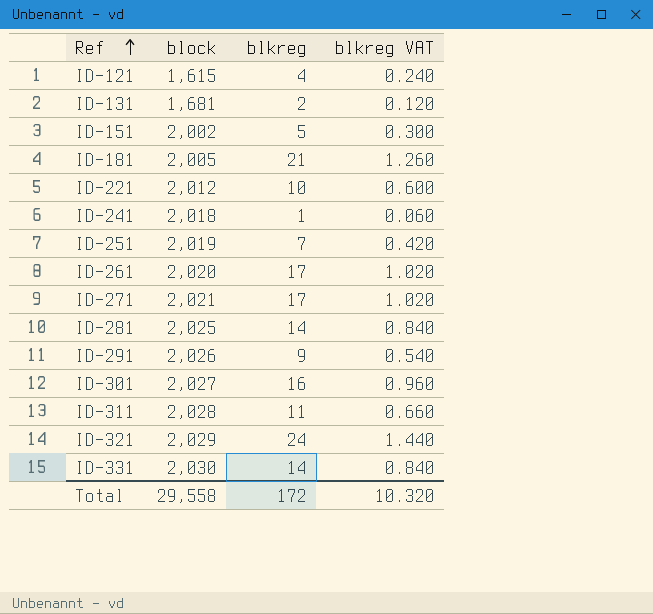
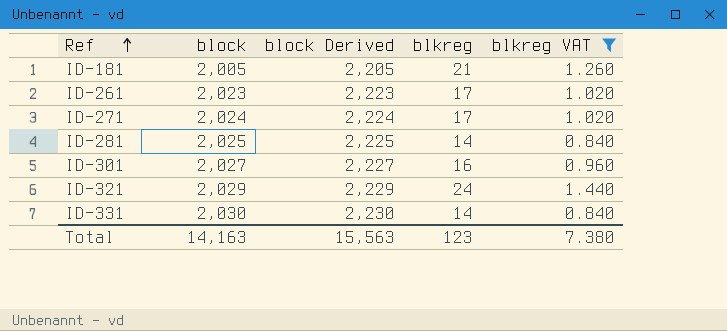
filter: none -> blkreg VAT >= 0.840
column block Derived | formula: none -> [block] + 200
ID-261 | block: 2,020 -> 2,023
ID-271 | block: 2,021 -> 2,024
Total | block: 29,558 -> 14,163
Total | blkreg: 172 -> 123
Total | blkreg VAT: 10.320 -> 7.380

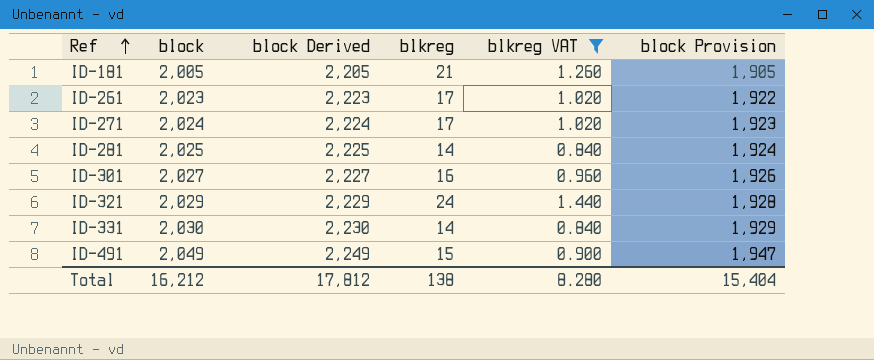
column block Provision | formula: none -> [block] * 0.95
row ID-491: none -> 2,049 | 2,249 | 15 | 0.900 | 1,947
Total | block: 14,163 -> 16,212
Total | block Derived: 15,563 -> 17,812
Total | blkreg: 123 -> 138
Total | blkreg VAT: 7.380 -> 8.280

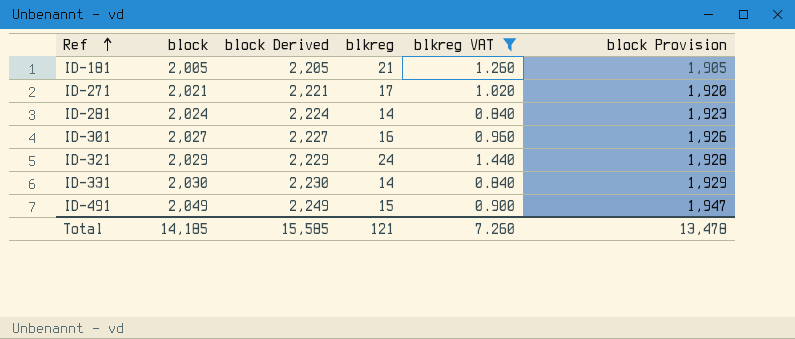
row ID-261: 2,023 | 2,223 | 17 | 1.020 | 1,922 -> none
ID-271 | block: 2,024 -> 2,021
ID-271 | block Derived: 2,224 -> 2,221
ID-271 | block Provision: 1,923 -> 1,920
ID-281 | block: 2,025 -> 2,024
ID-281 | block Derived: 2,225 -> 2,224
ID-281 | block Provision: 1,924 -> 1,923
Total | block: 16,212 -> 14,185
Total | block Derived: 17,812 -> 15,585
Total | blkreg: 138 -> 121
Total | blkreg VAT: 8.280 -> 7.260
Total | block Provision: 15,404 -> 13,478

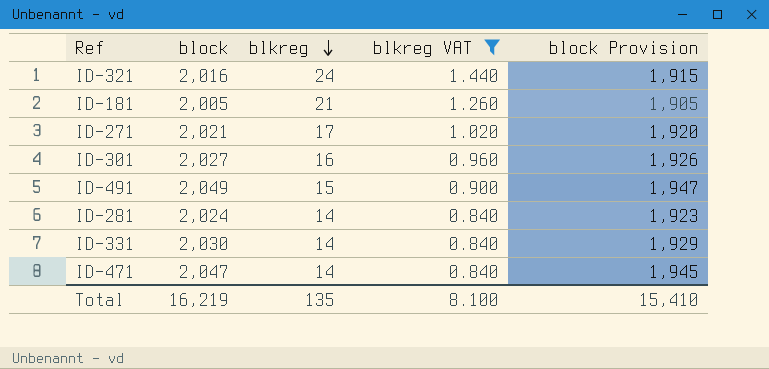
row order: Ref ascending -> blkreg descending
column block Derived | formula: [block] + 200 -> none
ID-321 | block: 2,029 -> 2,016
ID-321 | block Provision: 1,928 -> 1,915
row ID-471: none -> 2,047 | 14 | 0.840 | 1,945
Total | block: 14,185 -> 16,219
Total | blkreg: 121 -> 135
Total | blkreg VAT: 7.260 -> 8.100
Total | block Provision: 13,478 -> 15,410

